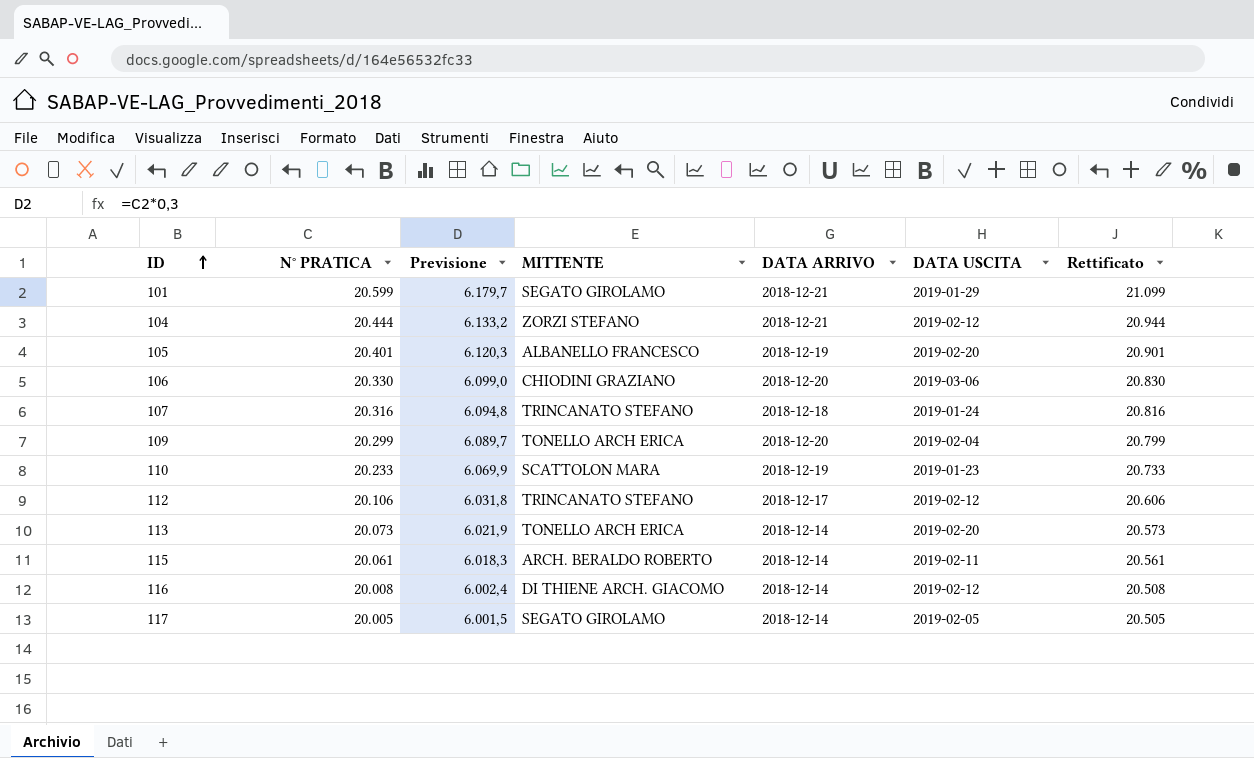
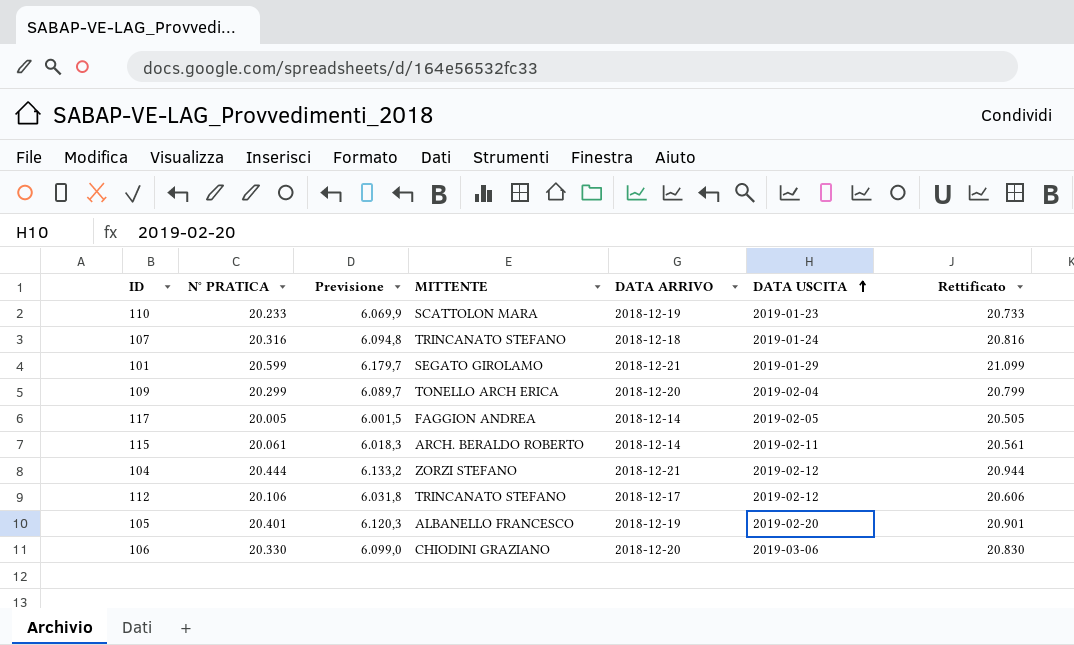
row order: ID ascending -> DATA USCITA ascending
row 113: 20.073 | 6.021,9 | TONELLO ARCH ERICA | 2018-12-14 | 2019-02-20 | 20.573 -> none
row 116: 20.008 | 6.002,4 | DI THIENE ARCH. GIACOMO | 2018-12-14 | 2019-02-12 | 20.508 -> none
117 | MITTENTE: SEGATO GIROLAMO -> FAGGION ANDREA

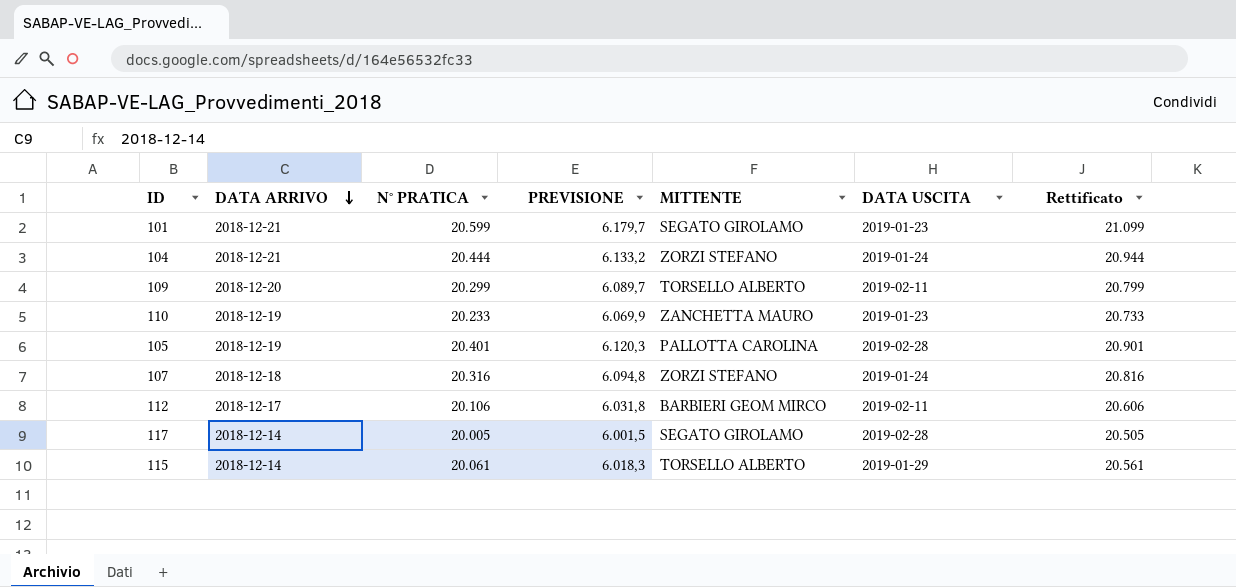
row order: DATA USCITA ascending -> DATA ARRIVO descending
column DATA ARRIVO | position: 5 -> 2
column name: Previsione -> PREVISIONE
row 106: 20.330 | 6.099,0 | CHIODINI GRAZIANO | 2018-12-20 | 2019-03-06 | 20.830 -> none
101 | DATA USCITA: 2019-01-29 -> 2019-01-23
104 | DATA USCITA: 2019-02-12 -> 2019-01-24
109 | MITTENTE: TONELLO ARCH ERICA -> TORSELLO ALBERTO
109 | DATA USCITA: 2019-02-04 -> 2019-02-11
110 | MITTENTE: SCATTOLON MARA -> ZANCHETTA MAURO
105 | MITTENTE: ALBANELLO FRANCESCO -> PALLOTTA CAROLINA
105 | DATA USCITA: 2019-02-20 -> 2019-02-28
107 | MITTENTE: TRINCANATO STEFANO -> ZORZI STEFANO
112 | MITTENTE: TRINCANATO STEFANO -> BARBIERI GEOM MIRCO
112 | DATA USCITA: 2019-02-12 -> 2019-02-11
117 | MITTENTE: FAGGION ANDREA -> SEGATO GIROLAMO
117 | DATA USCITA: 2019-02-05 -> 2019-02-28
115 | MITTENTE: ARCH. BERALDO ROBERTO -> TORSELLO ALBERTO
115 | DATA USCITA: 2019-02-11 -> 2019-01-29

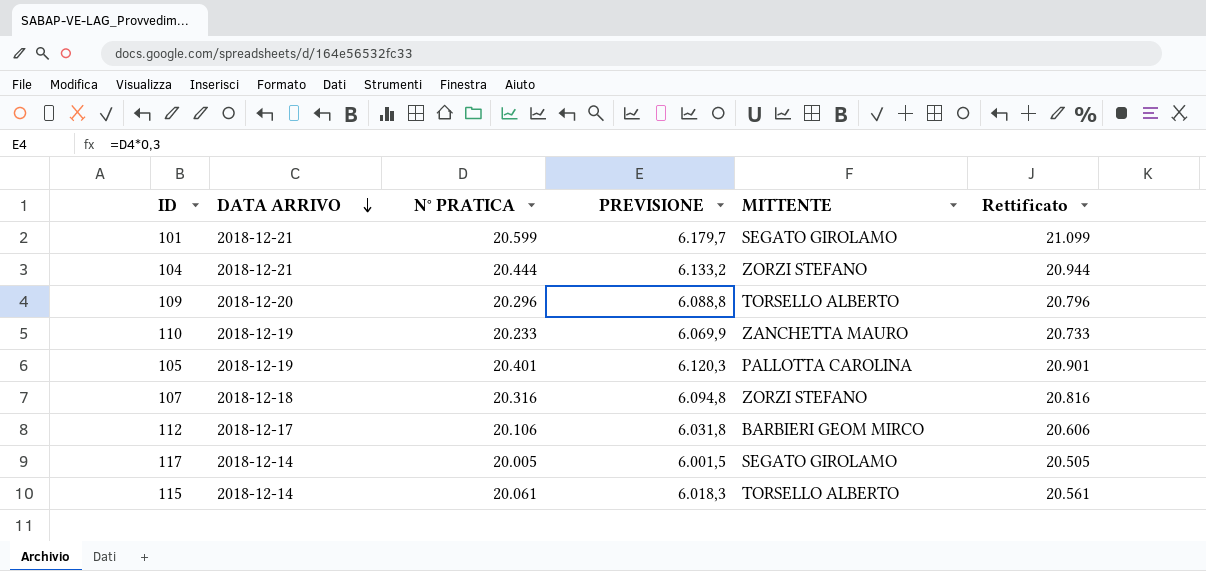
column DATA USCITA | position: 6 -> none
109 | N° PRATICA: 20.299 -> 20.296
109 | PREVISIONE: 6.089,7 -> 6.088,8
109 | Rettificato: 20.799 -> 20.796

